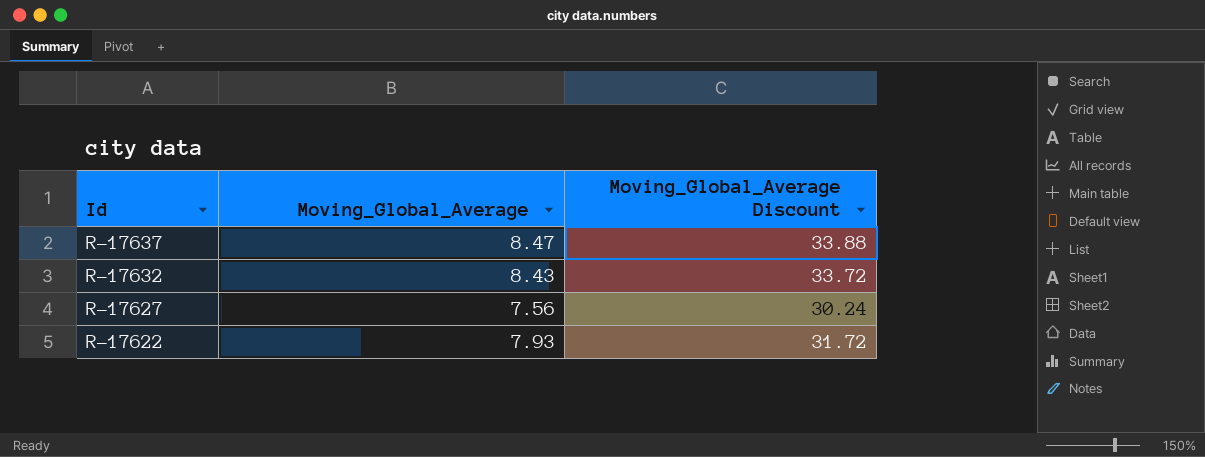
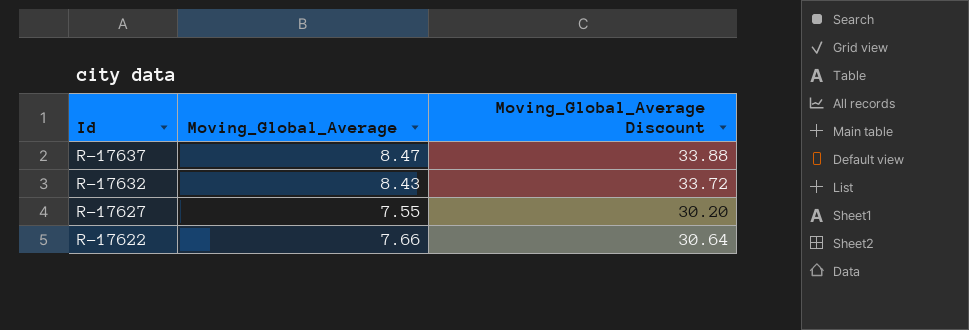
R-17627 | Moving_Global_Average: 7.56 -> 7.55
R-17627 | Moving_Global_Average Discount: 30.24 -> 30.20
R-17622 | Moving_Global_Average: 7.93 -> 7.66
R-17622 | Moving_Global_Average Discount: 31.72 -> 30.64

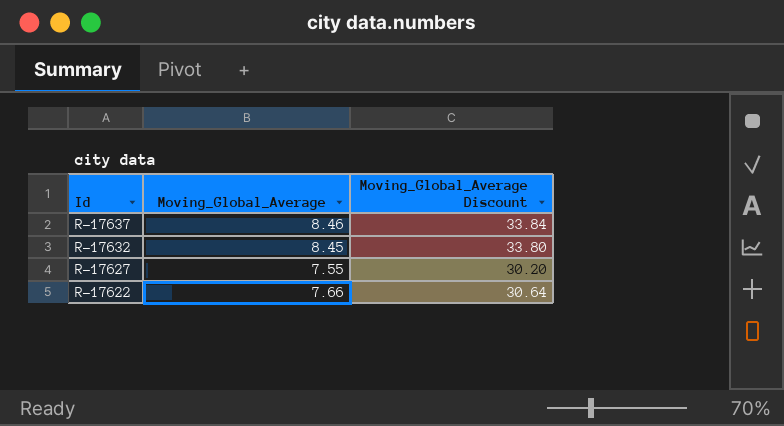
R-17637 | Moving_Global_Average: 8.47 -> 8.46
R-17637 | Moving_Global_Average Discount: 33.88 -> 33.84
R-17632 | Moving_Global_Average: 8.43 -> 8.45
R-17632 | Moving_Global_Average Discount: 33.72 -> 33.80

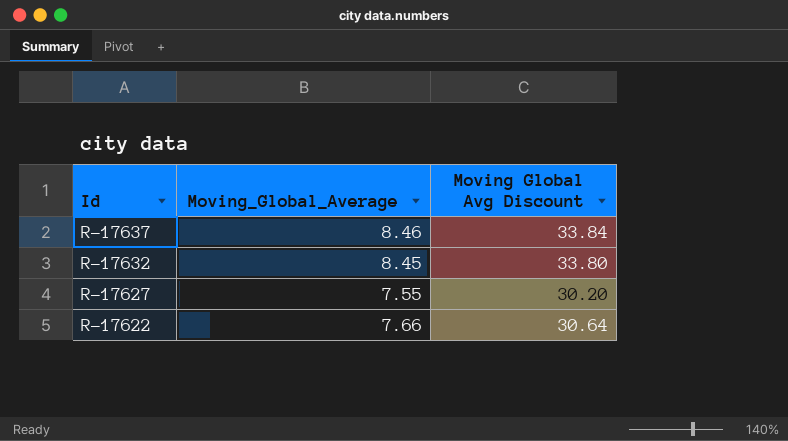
column name: Moving_Global_Average Discount -> Moving Global Avg Discount

